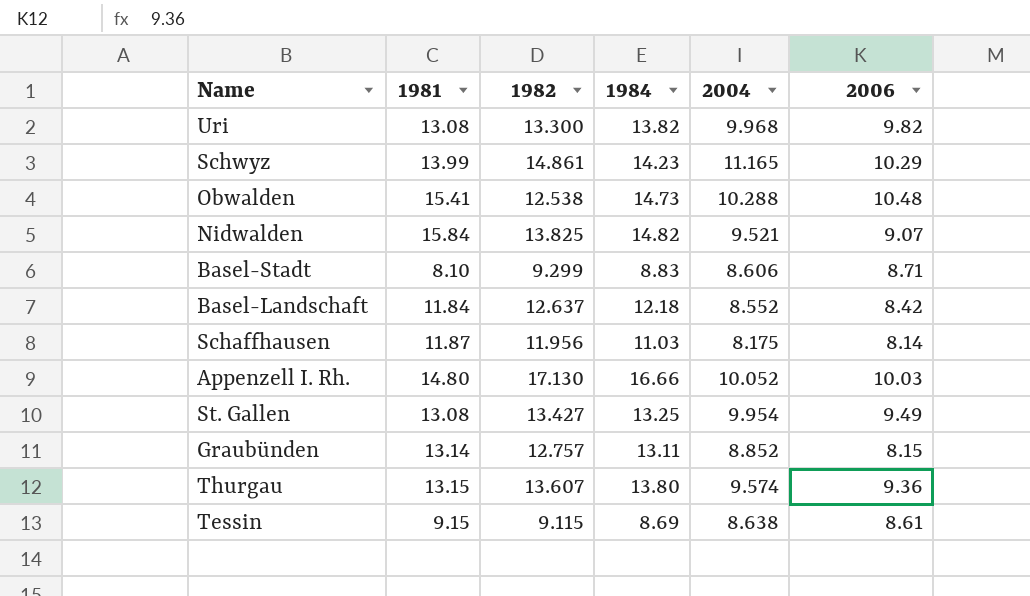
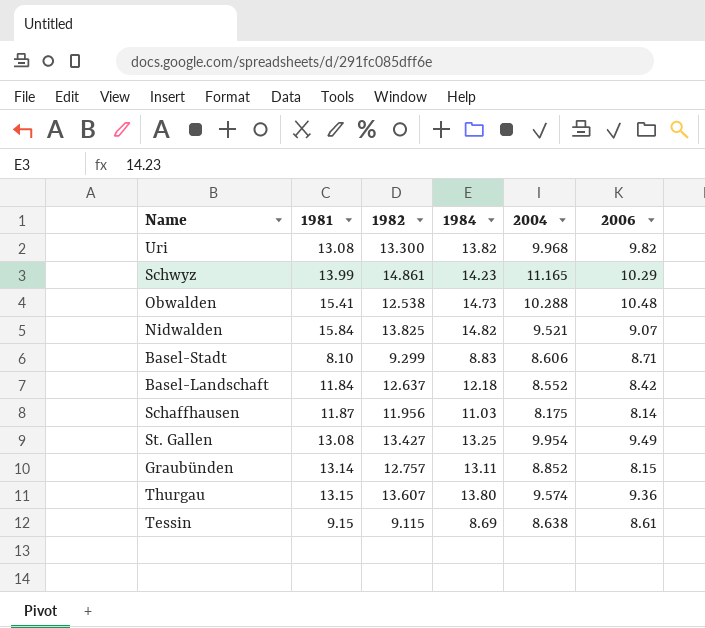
row Appenzell I. Rh.: 14.80 | 17.130 | 16.66 | 10.052 | 10.03 -> none

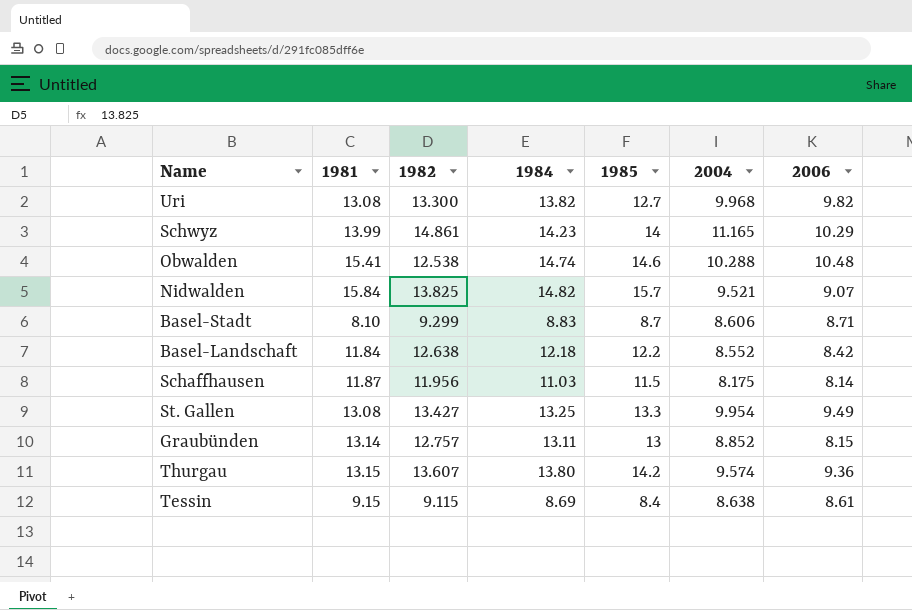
column 1985 | position: none -> 5
Obwalden | 1984: 14.73 -> 14.74
Basel-Landschaft | 1982: 12.637 -> 12.638

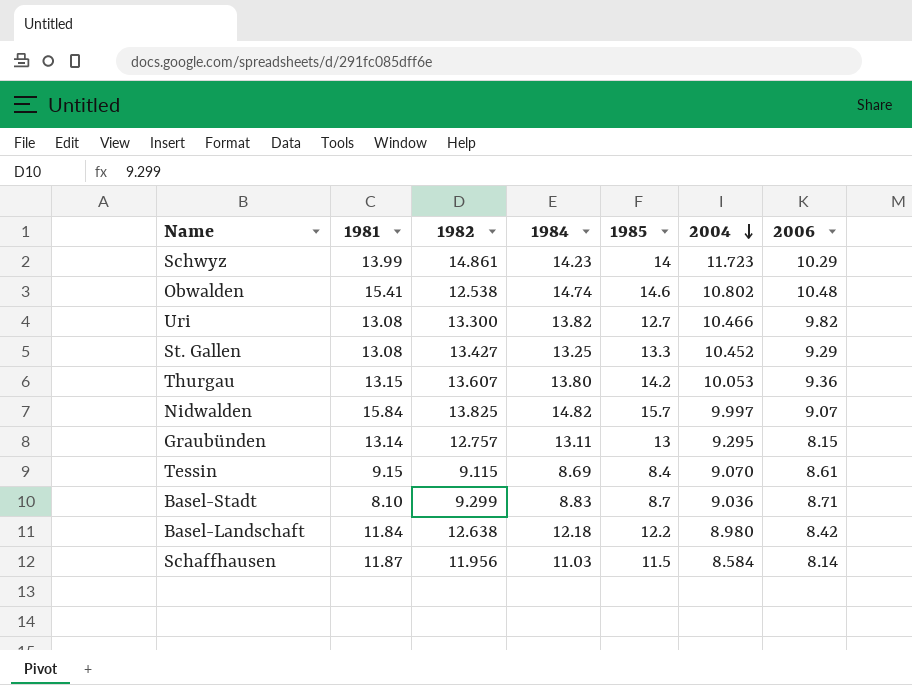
row order: none -> 2004 descending
Schwyz | 2004: 11.165 -> 11.723
Obwalden | 2004: 10.288 -> 10.802
Uri | 2004: 9.968 -> 10.466
St. Gallen | 2004: 9.954 -> 10.452
St. Gallen | 2006: 9.49 -> 9.29
Thurgau | 2004: 9.574 -> 10.053
Nidwalden | 2004: 9.521 -> 9.997
Graubünden | 2004: 8.852 -> 9.295
Tessin | 2004: 8.638 -> 9.070
Basel-Stadt | 2004: 8.606 -> 9.036
Basel-Landschaft | 2004: 8.552 -> 8.980
Schaffhausen | 2004: 8.175 -> 8.584

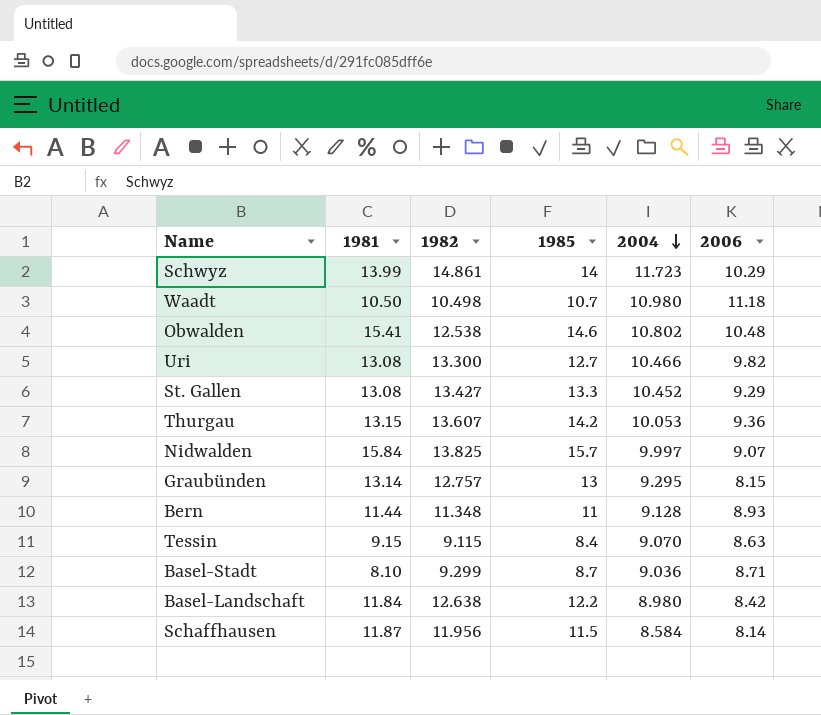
column 1984 | position: 4 -> none
row Waadt: none -> 10.50 | 10.498 | 10.7 | 10.980 | 11.18
row Bern: none -> 11.44 | 11.348 | 11 | 9.128 | 8.93
Tessin | 2006: 8.61 -> 8.63

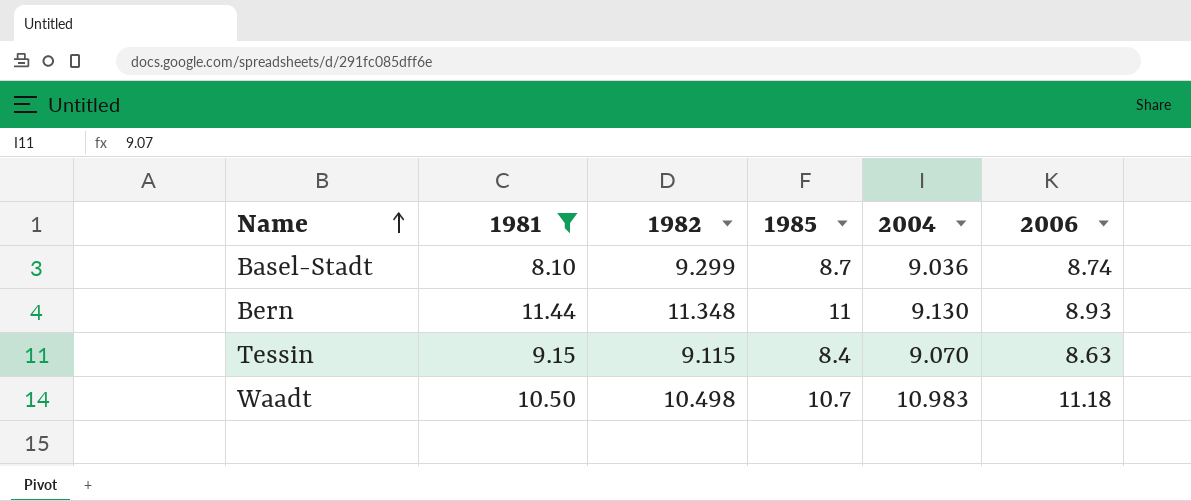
filter: none -> 1981 <= 11.44
row order: 2004 descending -> Name ascending
Basel-Stadt | 2006: 8.71 -> 8.74
Bern | 2004: 9.128 -> 9.130
Waadt | 2004: 10.980 -> 10.983

